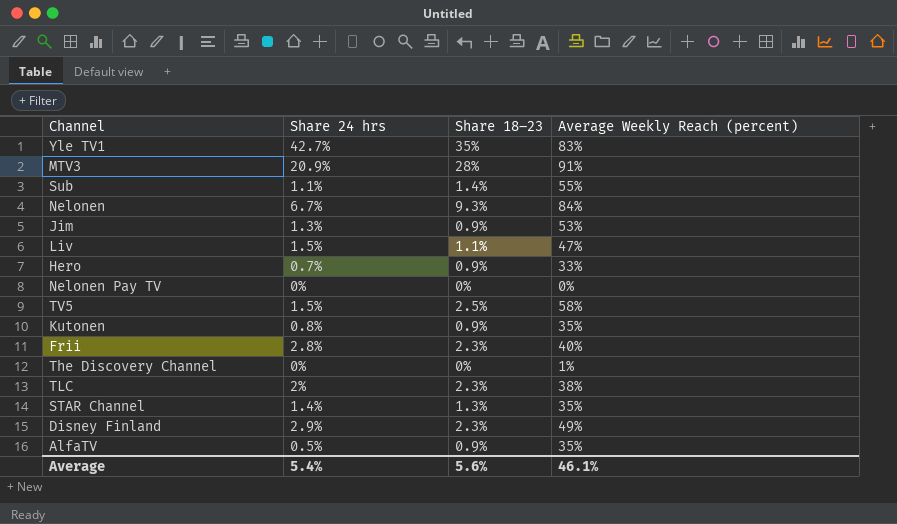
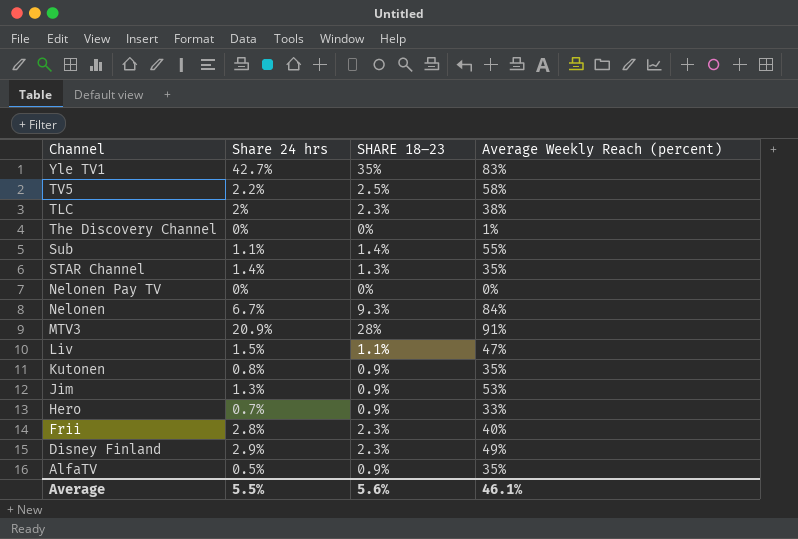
row order: none -> Channel descending
column name: Share 18–23 -> SHARE 18–23
TV5 | Share 24 hrs: 1.5% -> 2.2%
Average | Share 24 hrs: 5.4% -> 5.5%

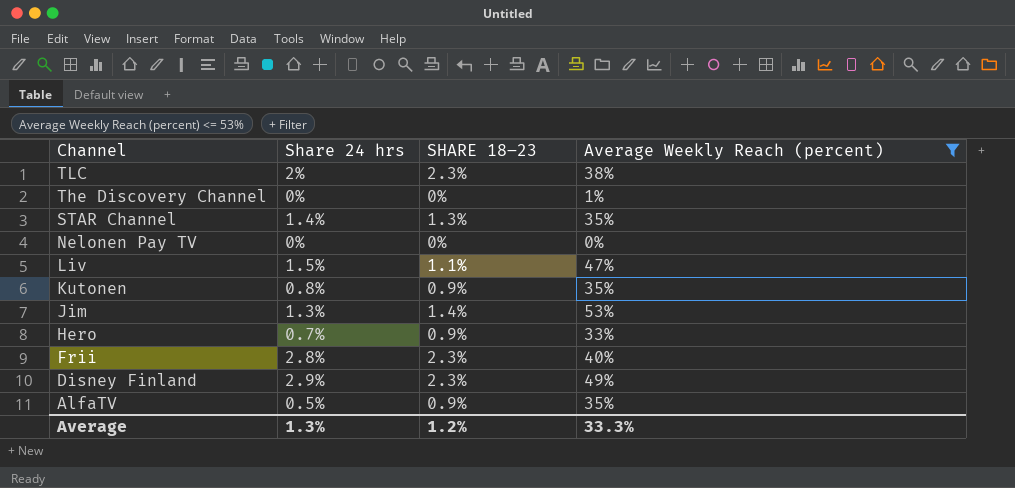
filter: none -> Average Weekly Reach (percent) <= 53%
Jim | SHARE 18–23: 0.9% -> 1.4%
Average | Share 24 hrs: 5.5% -> 1.3%
Average | SHARE 18–23: 5.6% -> 1.2%
Average | Average Weekly Reach (percent): 46.1% -> 33.3%

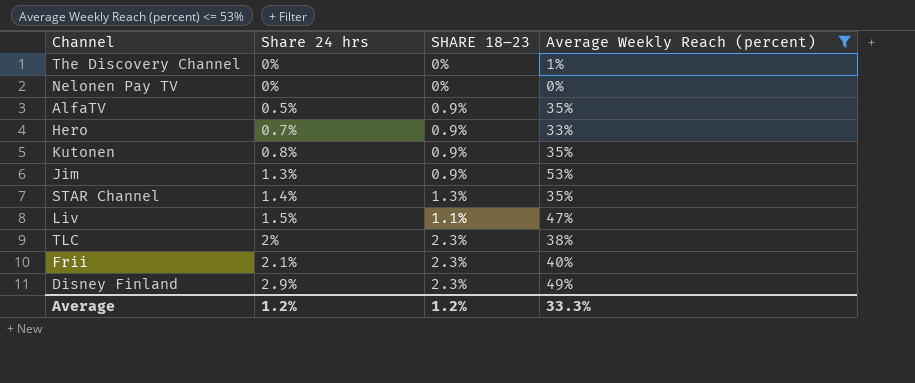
row order: Channel descending -> Share 24 hrs ascending
Jim | SHARE 18–23: 1.4% -> 0.9%
Frii | Share 24 hrs: 2.8% -> 2.1%
Average | Share 24 hrs: 1.3% -> 1.2%

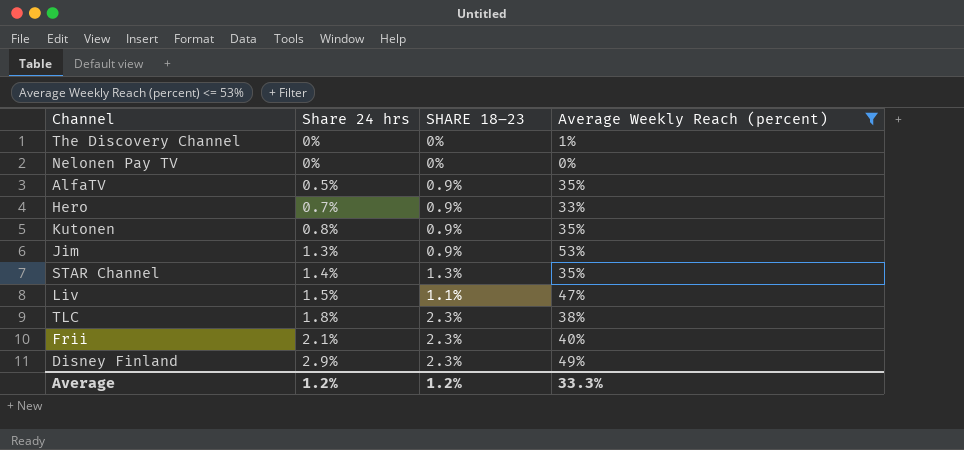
TLC | Share 24 hrs: 2% -> 1.8%

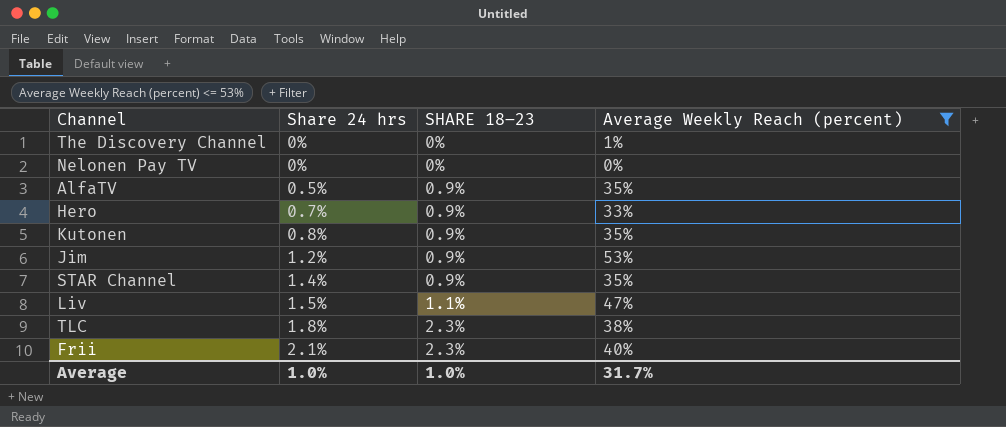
row Disney Finland: 2.9% | 2.3% | 49% -> none
Jim | Share 24 hrs: 1.3% -> 1.2%
STAR Channel | SHARE 18–23: 1.3% -> 0.9%
Average | Share 24 hrs: 1.2% -> 1.0%
Average | SHARE 18–23: 1.2% -> 1.0%
Average | Average Weekly Reach (percent): 33.3% -> 31.7%

